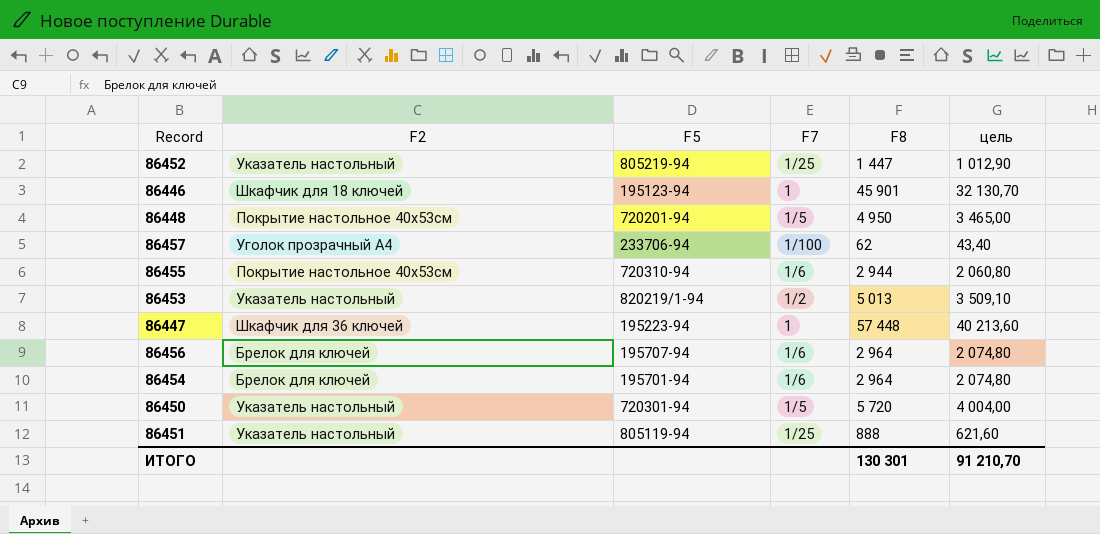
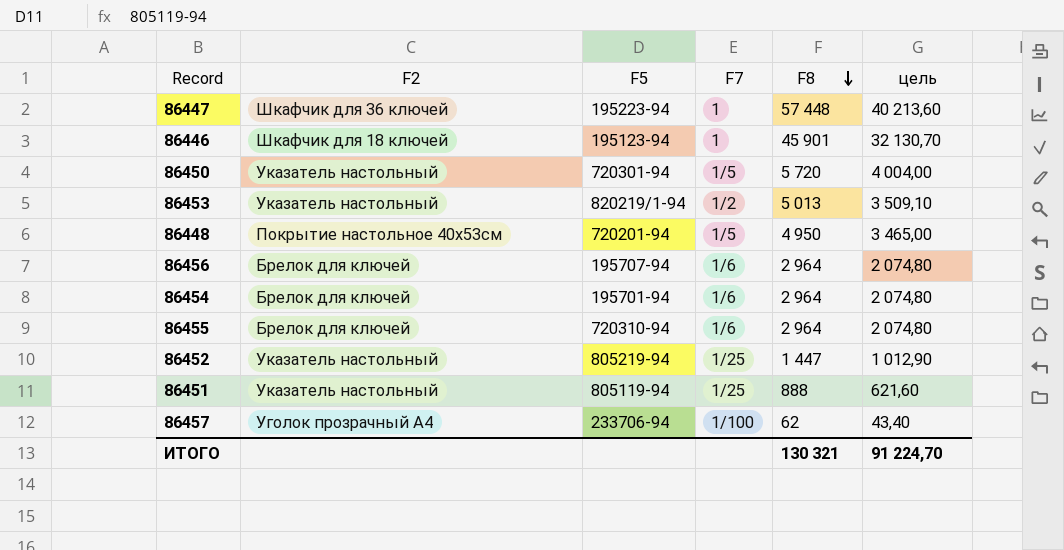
row order: none -> F8 descending
86455 | F2: Покрытие настольное 40х53см -> Брелок для ключей
86455 | F8: 2 944 -> 2 964
86455 | цель: 2 060,80 -> 2 074,80
ИТОГО | F8: 130 301 -> 130 321
ИТОГО | цель: 91 210,70 -> 91 224,70

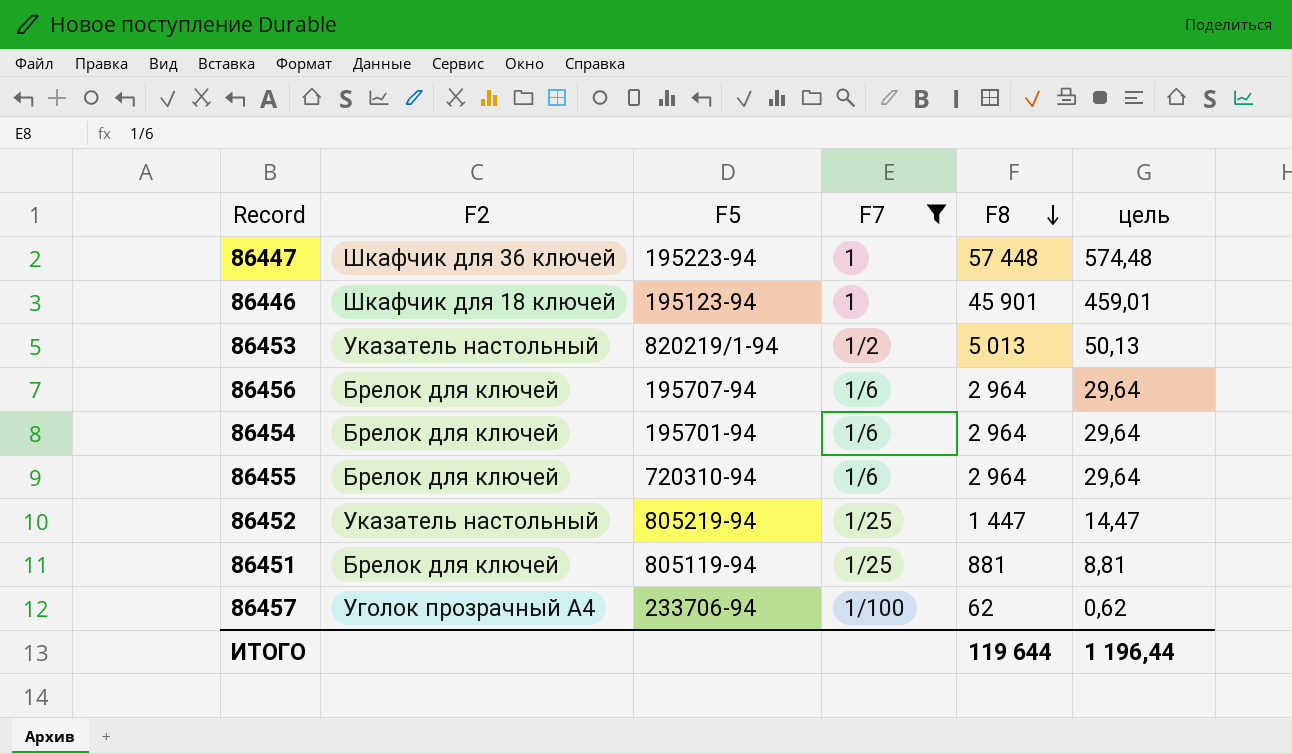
filter: none -> F7 != 1/5
column цель | formula: [F8] * 0,7 -> [F8] * 0,01
86451 | F2: Указатель настольный -> Брелок для ключей
86451 | F8: 888 -> 881
ИТОГО | F8: 130 321 -> 119 644
ИТОГО | цель: 91 224,70 -> 1 196,44

